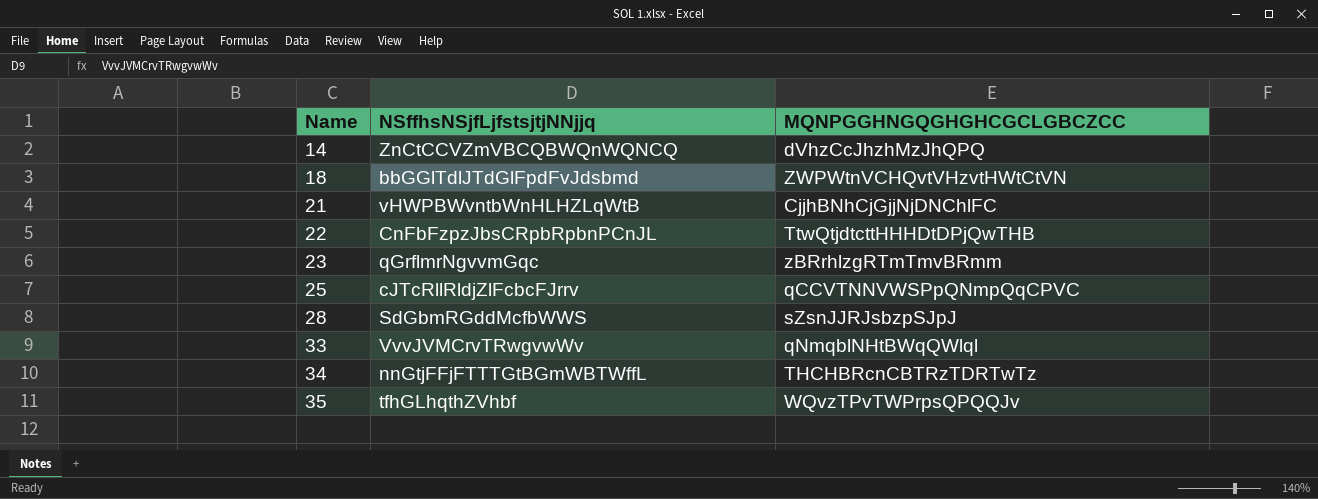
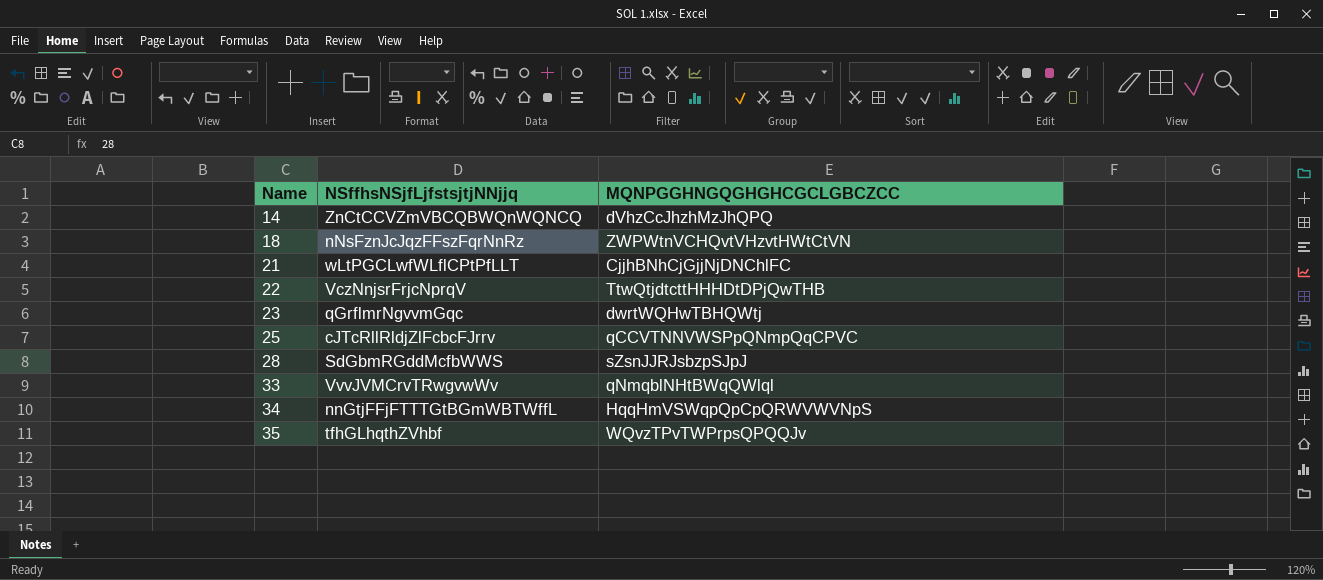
18 | NSffhsNSjfLjfstsjtjNNjjq: bbGGlTdlJTdGlFpdFvJdsbmd -> nNsFznJcJqzFFszFqrNnRz
21 | NSffhsNSjfLjfstsjtjNNjjq: vHWPBWvntbWnHLHZLqWtB -> wLtPGCLwfWLflCPtPfLLT
22 | NSffhsNSjfLjfstsjtjNNjjq: CnFbFzpzJbsCRpbRpbnPCnJL -> VczNnjsrFrjcNprqV
23 | MQNPGGHNGQGHGHCGCLGBCZCC: zBRrhlzgRTmTmvBRmm -> dwrtWQHwTBHQWtj
34 | MQNPGGHNGQGHGHCGCLGBCZCC: THCHBRcnCBTRzTDRTwTz -> HqqHmVSWqpQpCpQRWVWVNpS

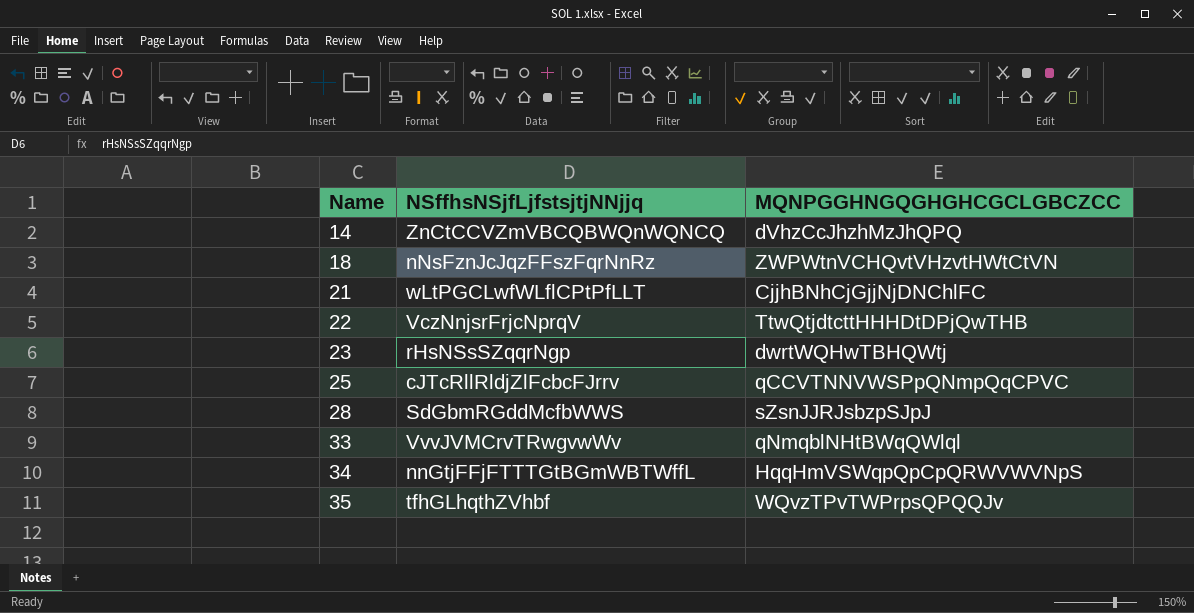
23 | NSffhsNSjfLjfstsjtjNNjjq: qGrflmrNgvvmGqc -> rHsNSsSZqqrNgp

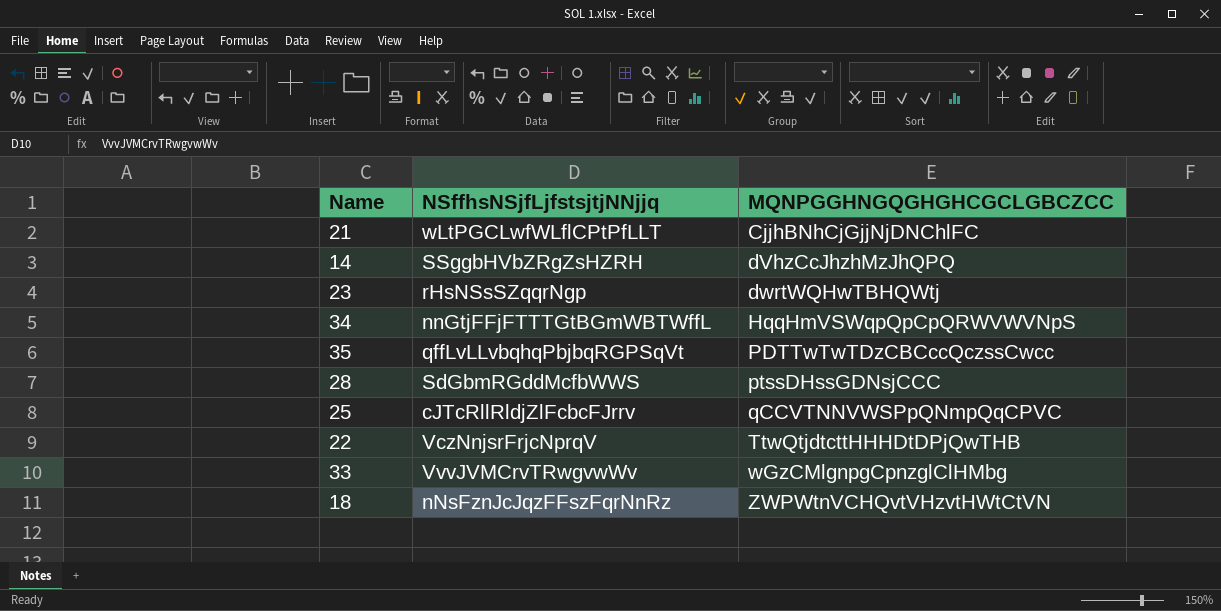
row order: Name ascending -> MQNPGGHNGQGHGHCGCLGBCZCC ascending
14 | NSffhsNSjfLjfstsjtjNNjjq: ZnCtCCVZmVBCQBWQnWQNCQ -> SSggbHVbZRgZsHZRH
35 | NSffhsNSjfLjfstsjtjNNjjq: tfhGLhqthZVhbf -> qffLvLLvbqhqPbjbqRGPSqVt
35 | MQNPGGHNGQGHGHCGCLGBCZCC: WQvzTPvTWPrpsQPQQJv -> PDTTwTwTDzCBCccQczssCwcc
28 | MQNPGGHNGQGHGHCGCLGBCZCC: sZsnJJRJsbzpSJpJ -> ptssDHssGDNsjCCC
33 | MQNPGGHNGQGHGHCGCLGBCZCC: qNmqblNHtBWqQWlql -> wGzCMlgnpgCpnzglClHMbg

